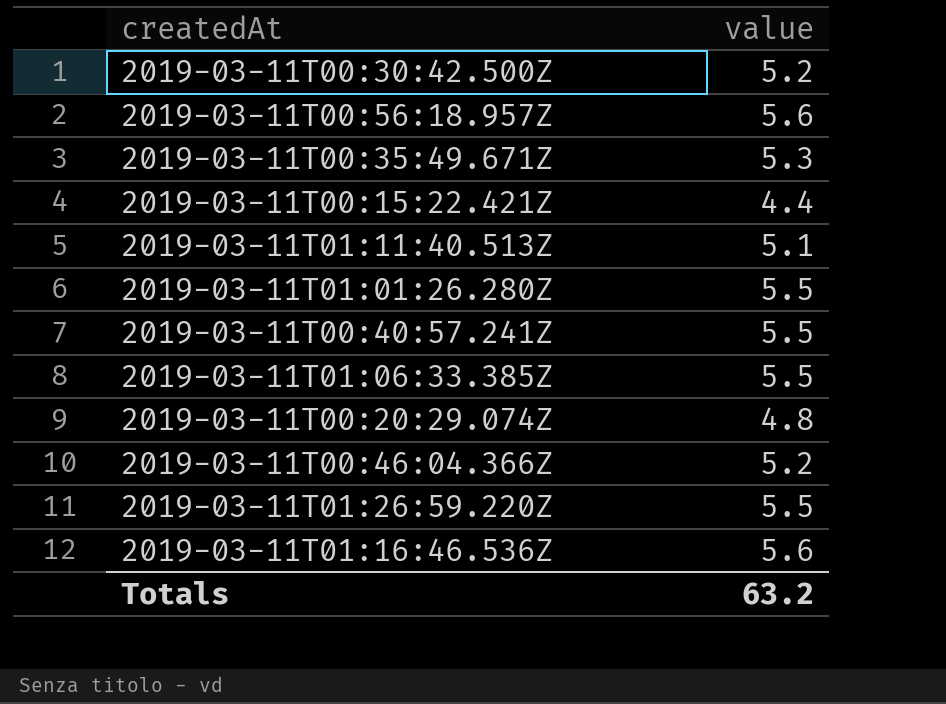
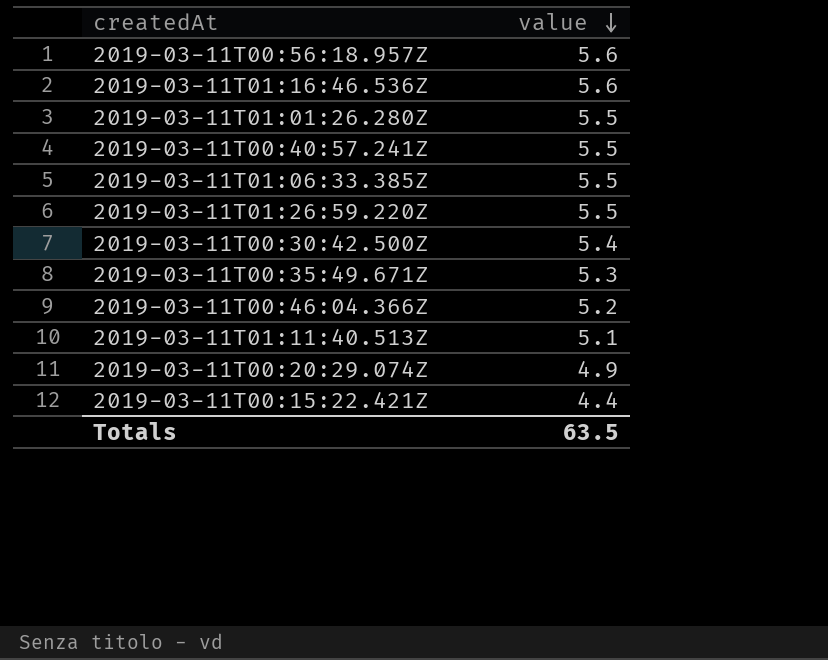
row order: none -> value descending
2019-03-11T00:30:42.500Z | value: 5.2 -> 5.4
2019-03-11T00:20:29.074Z | value: 4.8 -> 4.9
Totals | value: 63.2 -> 63.5

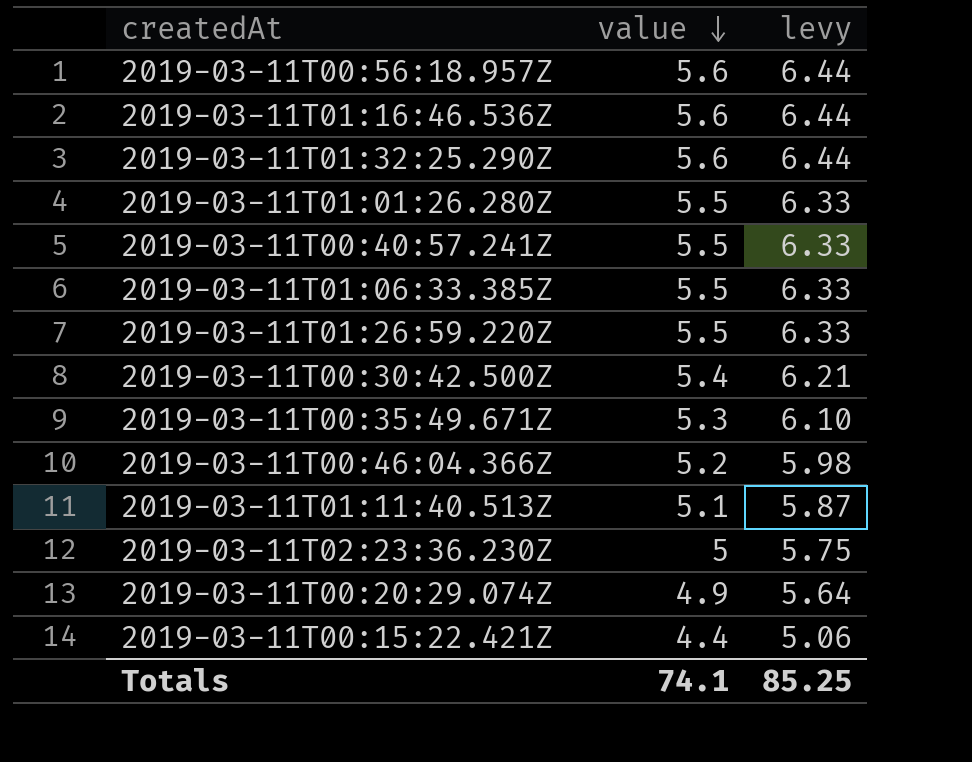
column levy | formula: none -> [value] * 1.15
row 2019-03-11T01:32:25.290Z: none -> 5.6 | 6.44
row 2019-03-11T02:23:36.230Z: none -> 5 | 5.75
Totals | value: 63.5 -> 74.1

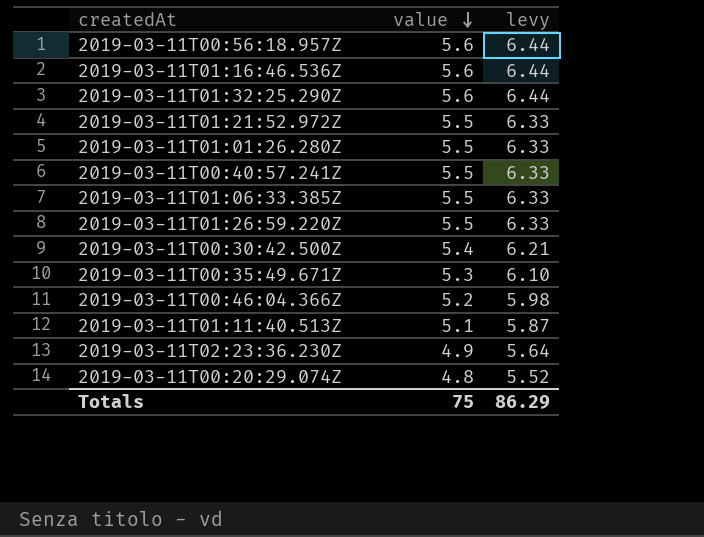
row 2019-03-11T00:15:22.421Z: 4.4 | 5.06 -> none
row 2019-03-11T01:21:52.972Z: none -> 5.5 | 6.33
2019-03-11T02:23:36.230Z | value: 5 -> 4.9
2019-03-11T02:23:36.230Z | levy: 5.75 -> 5.64
2019-03-11T00:20:29.074Z | value: 4.9 -> 4.8
2019-03-11T00:20:29.074Z | levy: 5.64 -> 5.52
Totals | value: 74.1 -> 75
Totals | levy: 85.25 -> 86.29

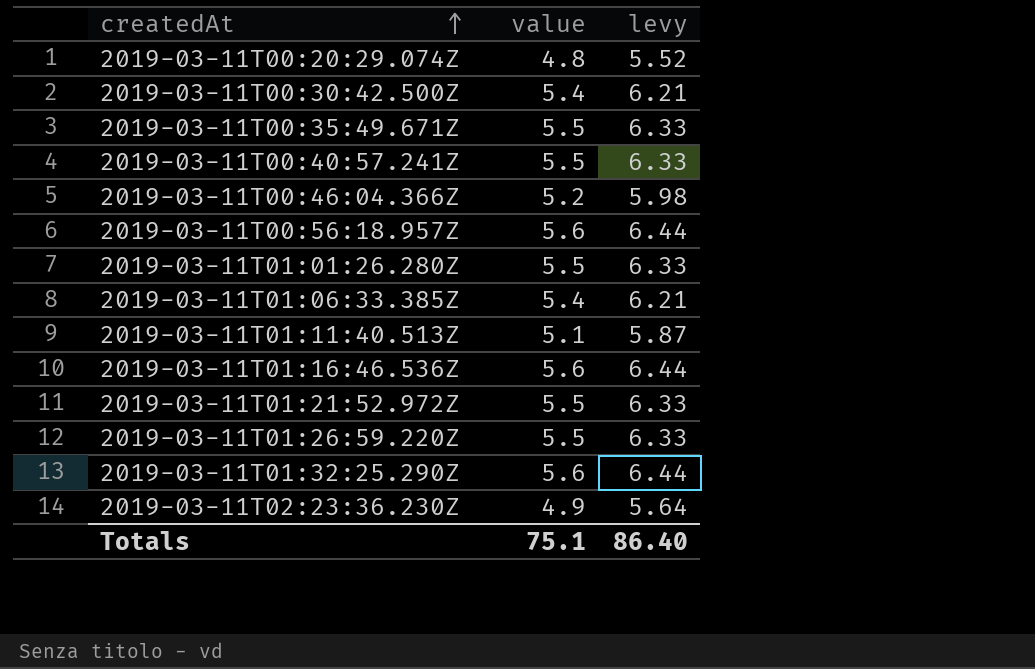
row order: value descending -> createdAt ascending
2019-03-11T00:35:49.671Z | value: 5.3 -> 5.5
2019-03-11T00:35:49.671Z | levy: 6.10 -> 6.33
2019-03-11T01:06:33.385Z | value: 5.5 -> 5.4
2019-03-11T01:06:33.385Z | levy: 6.33 -> 6.21
Totals | value: 75 -> 75.1
Totals | levy: 86.29 -> 86.40

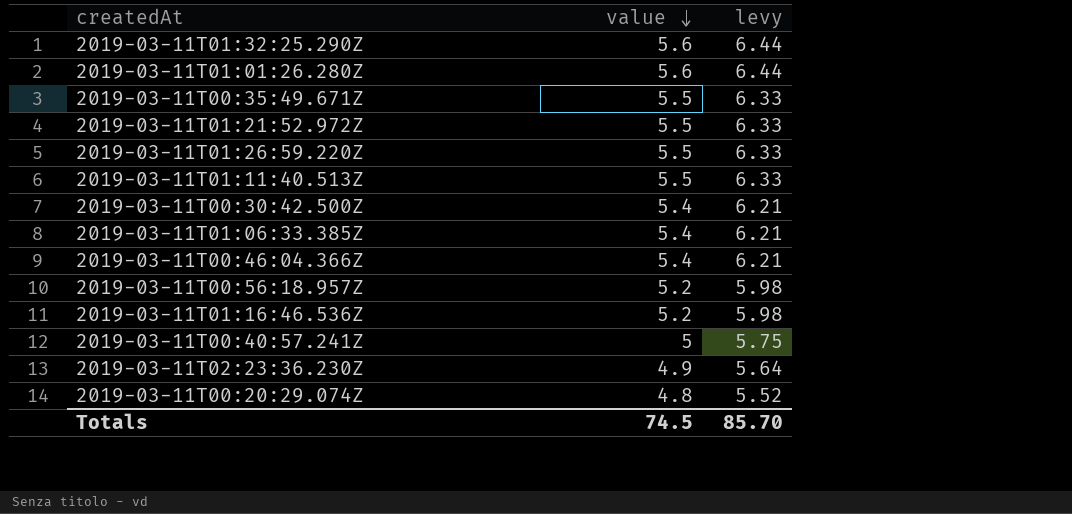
row order: createdAt ascending -> value descending
2019-03-11T01:01:26.280Z | value: 5.5 -> 5.6
2019-03-11T01:01:26.280Z | levy: 6.33 -> 6.44
2019-03-11T01:11:40.513Z | value: 5.1 -> 5.5
2019-03-11T01:11:40.513Z | levy: 5.87 -> 6.33
2019-03-11T00:46:04.366Z | value: 5.2 -> 5.4
2019-03-11T00:46:04.366Z | levy: 5.98 -> 6.21
2019-03-11T00:56:18.957Z | value: 5.6 -> 5.2
2019-03-11T00:56:18.957Z | levy: 6.44 -> 5.98
2019-03-11T01:16:46.536Z | value: 5.6 -> 5.2
2019-03-11T01:16:46.536Z | levy: 6.44 -> 5.98
2019-03-11T00:40:57.241Z | value: 5.5 -> 5
2019-03-11T00:40:57.241Z | levy: 6.33 -> 5.75
Totals | value: 75.1 -> 74.5
Totals | levy: 86.40 -> 85.70

